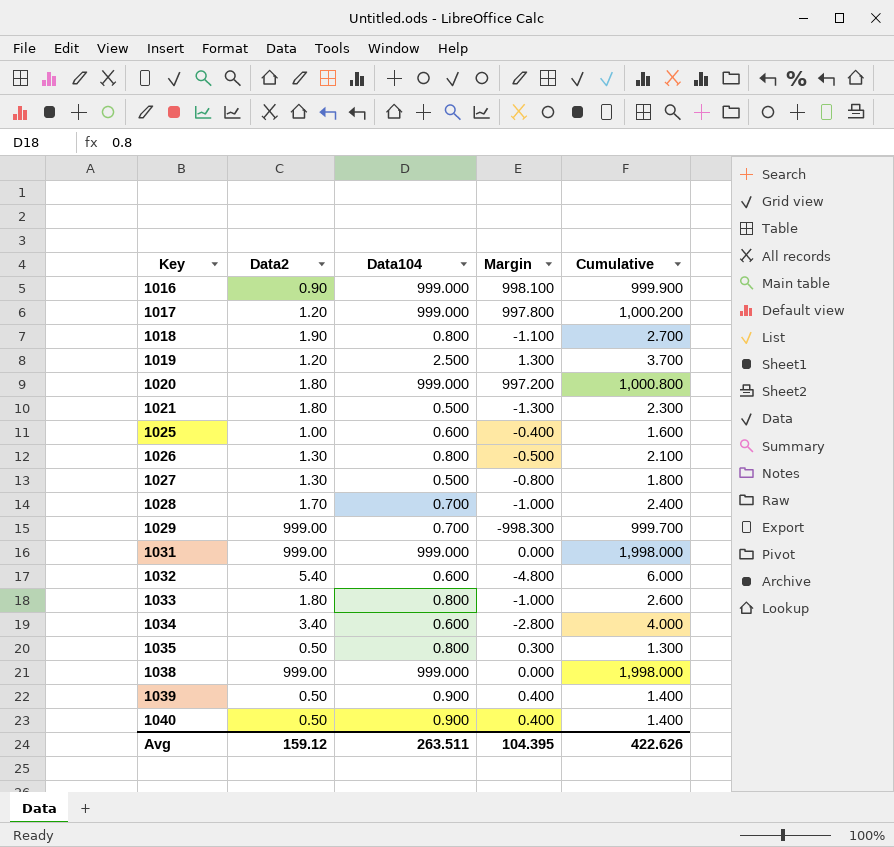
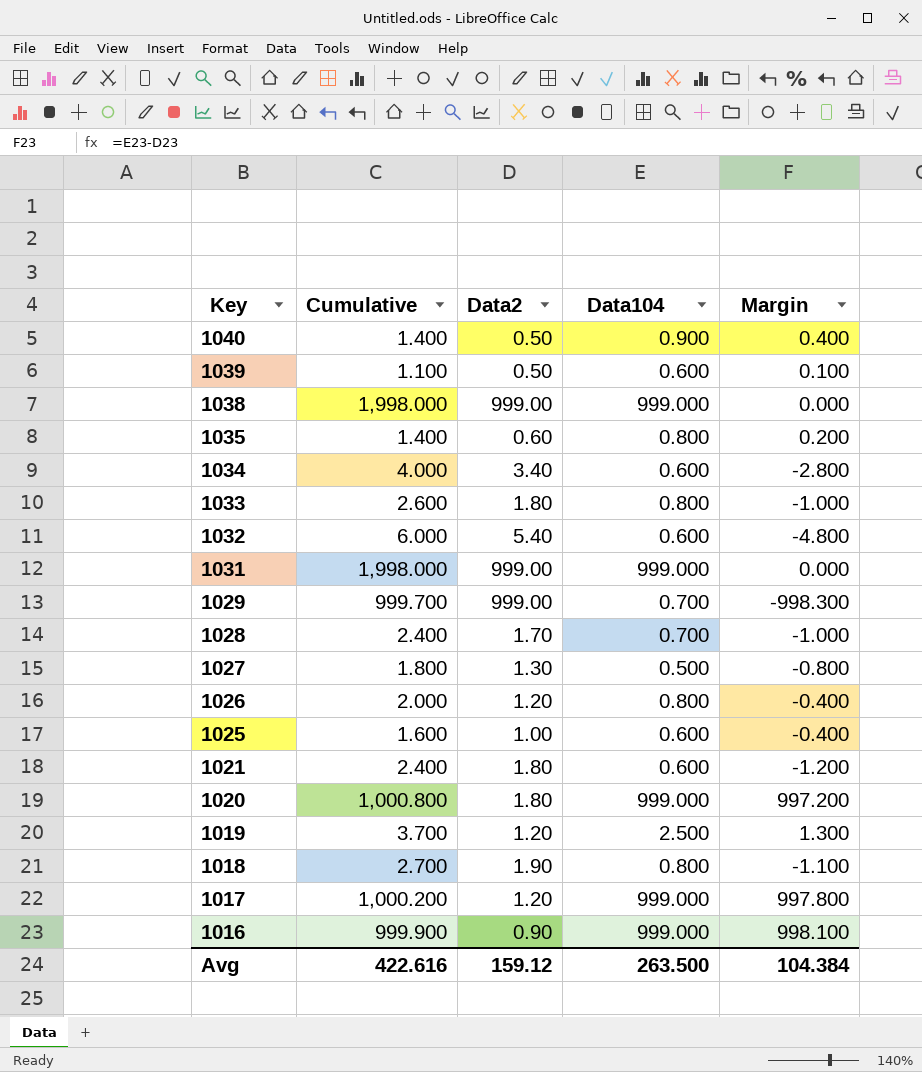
row order: Key ascending -> Key descending
column Cumulative | position: 5 -> 2
1039 | Cumulative: 1.400 -> 1.100
1039 | Data104: 0.900 -> 0.600
1039 | Margin: 0.400 -> 0.100
1035 | Cumulative: 1.300 -> 1.400
1035 | Data2: 0.50 -> 0.60
1035 | Margin: 0.300 -> 0.200
1026 | Cumulative: 2.100 -> 2.000
1026 | Data2: 1.30 -> 1.20
1026 | Margin: -0.500 -> -0.400
1021 | Cumulative: 2.300 -> 2.400
1021 | Data104: 0.500 -> 0.600
1021 | Margin: -1.300 -> -1.200
Avg | Cumulative: 422.626 -> 422.616
Avg | Data104: 263.511 -> 263.500
Avg | Margin: 104.395 -> 104.384

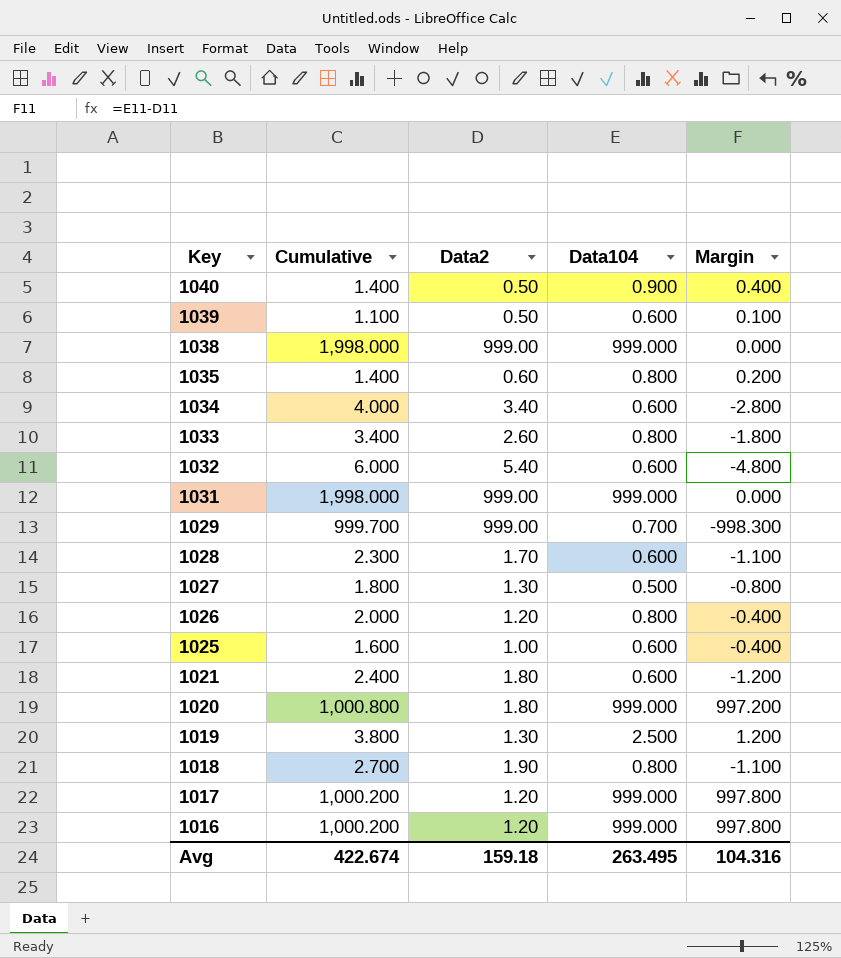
1033 | Cumulative: 2.600 -> 3.400
1033 | Data2: 1.80 -> 2.60
1033 | Margin: -1.000 -> -1.800
1028 | Cumulative: 2.400 -> 2.300
1028 | Data104: 0.700 -> 0.600
1028 | Margin: -1.000 -> -1.100
1019 | Cumulative: 3.700 -> 3.800
1019 | Data2: 1.20 -> 1.30
1019 | Margin: 1.300 -> 1.200
1016 | Cumulative: 999.900 -> 1,000.200
1016 | Data2: 0.90 -> 1.20
1016 | Margin: 998.100 -> 997.800
Avg | Cumulative: 422.616 -> 422.674
Avg | Data2: 159.12 -> 159.18
Avg | Data104: 263.500 -> 263.495
Avg | Margin: 104.384 -> 104.316

